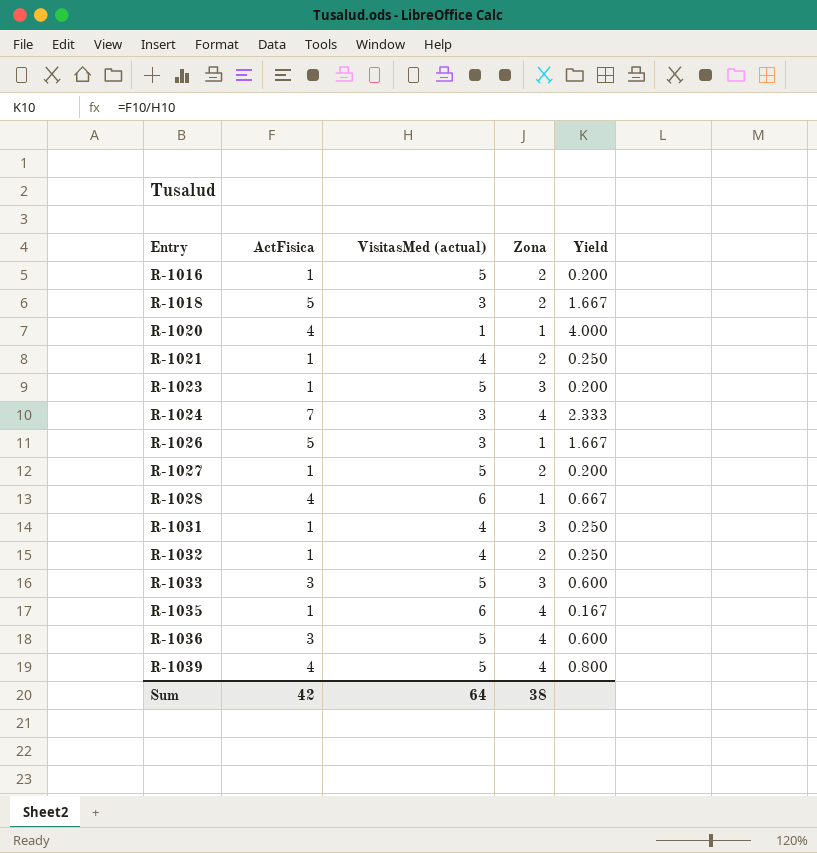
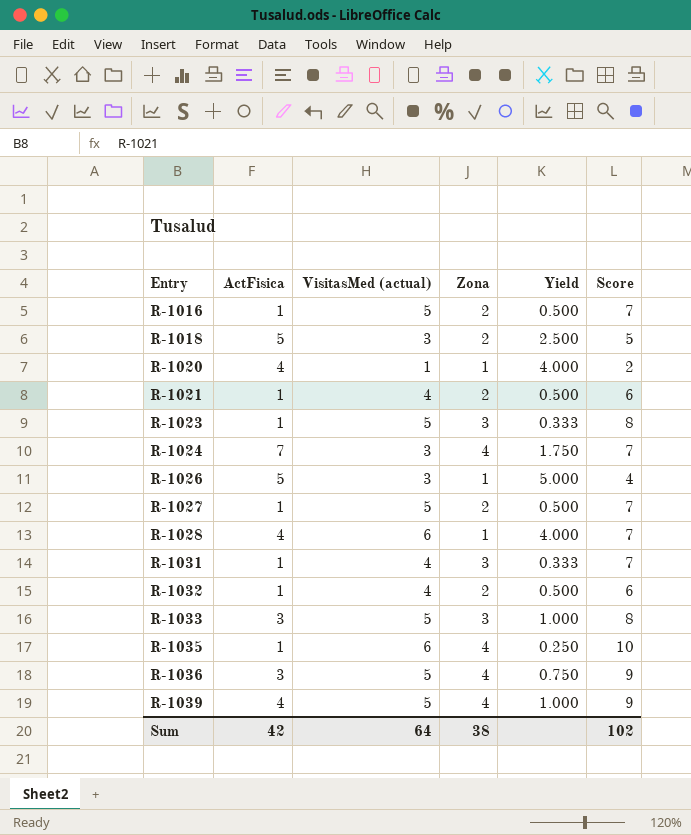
column Yield | formula: [ActFisica] / [VisitasMed (actual)] -> [ActFisica] / [Zona]
column Score | formula: none -> [VisitasMed (actual)] + [Zona]

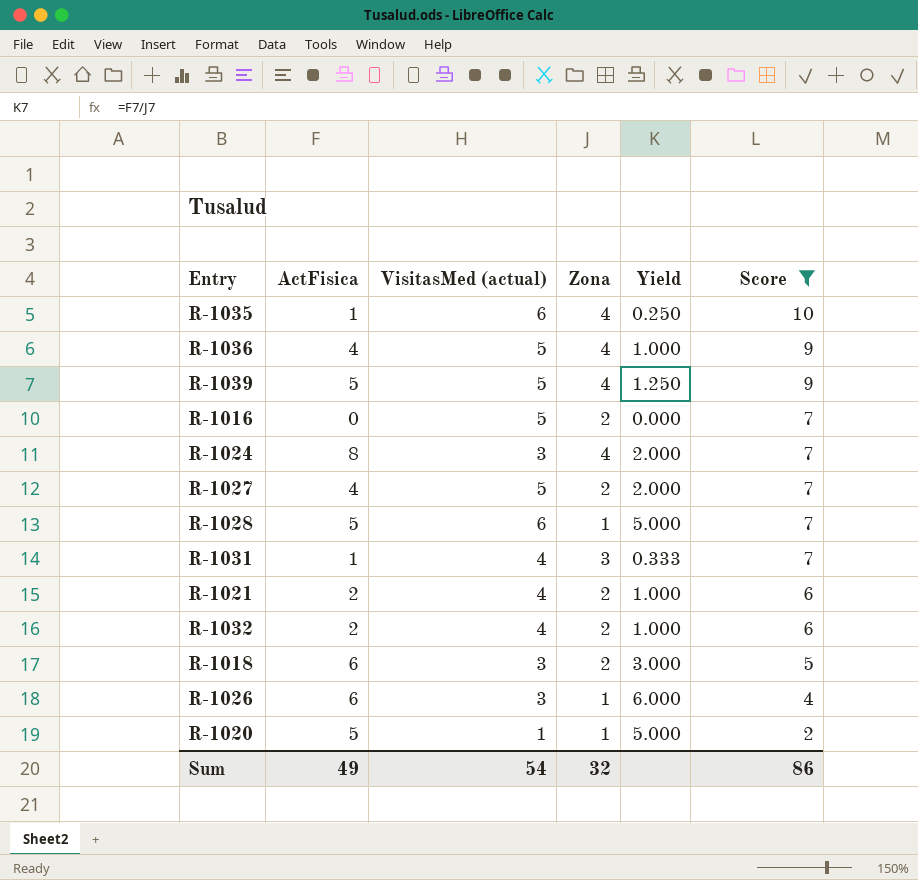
filter: none -> Score != 8
row order: Entry ascending -> Score descending
R-1036 | ActFisica: 3 -> 4
R-1036 | Yield: 0.750 -> 1.000
R-1039 | ActFisica: 4 -> 5
R-1039 | Yield: 1.000 -> 1.250
R-1016 | ActFisica: 1 -> 0
R-1016 | Yield: 0.500 -> 0.000
R-1024 | ActFisica: 7 -> 8
R-1024 | Yield: 1.750 -> 2.000
R-1027 | ActFisica: 1 -> 4
R-1027 | Yield: 0.500 -> 2.000
R-1028 | ActFisica: 4 -> 5
R-1028 | Yield: 4.000 -> 5.000
R-1021 | ActFisica: 1 -> 2
R-1021 | Yield: 0.500 -> 1.000
R-1032 | ActFisica: 1 -> 2
R-1032 | Yield: 0.500 -> 1.000
R-1018 | ActFisica: 5 -> 6
R-1018 | Yield: 2.500 -> 3.000
R-1026 | ActFisica: 5 -> 6
R-1026 | Yield: 5.000 -> 6.000
R-1020 | ActFisica: 4 -> 5
R-1020 | Yield: 4.000 -> 5.000
Sum | ActFisica: 42 -> 49
Sum | VisitasMed (actual): 64 -> 54
Sum | Zona: 38 -> 32
Sum | Score: 102 -> 86

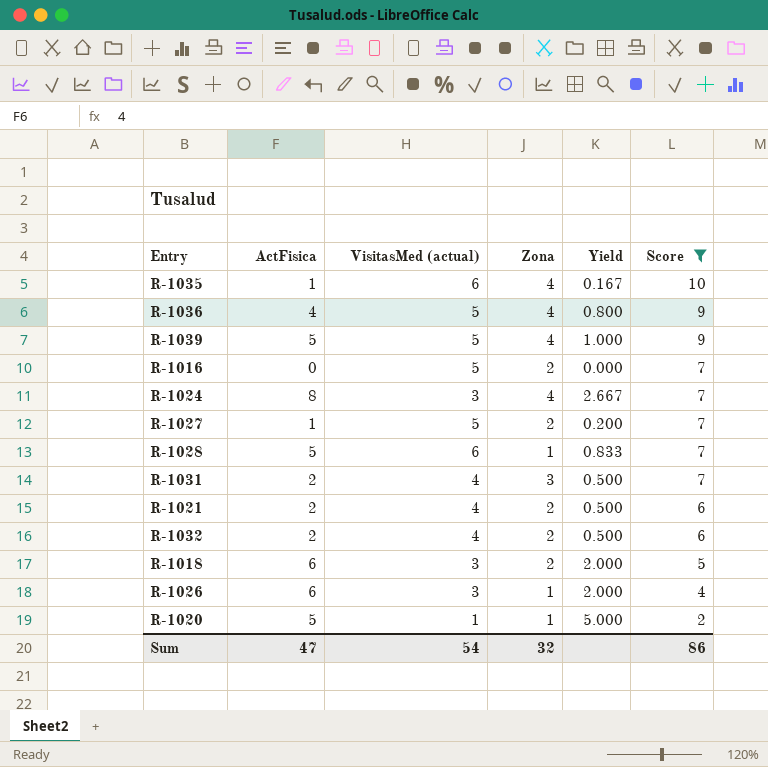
column Yield | formula: [ActFisica] / [Zona] -> [ActFisica] / [VisitasMed (actual)]
R-1027 | ActFisica: 4 -> 1
R-1031 | ActFisica: 1 -> 2
Sum | ActFisica: 49 -> 47

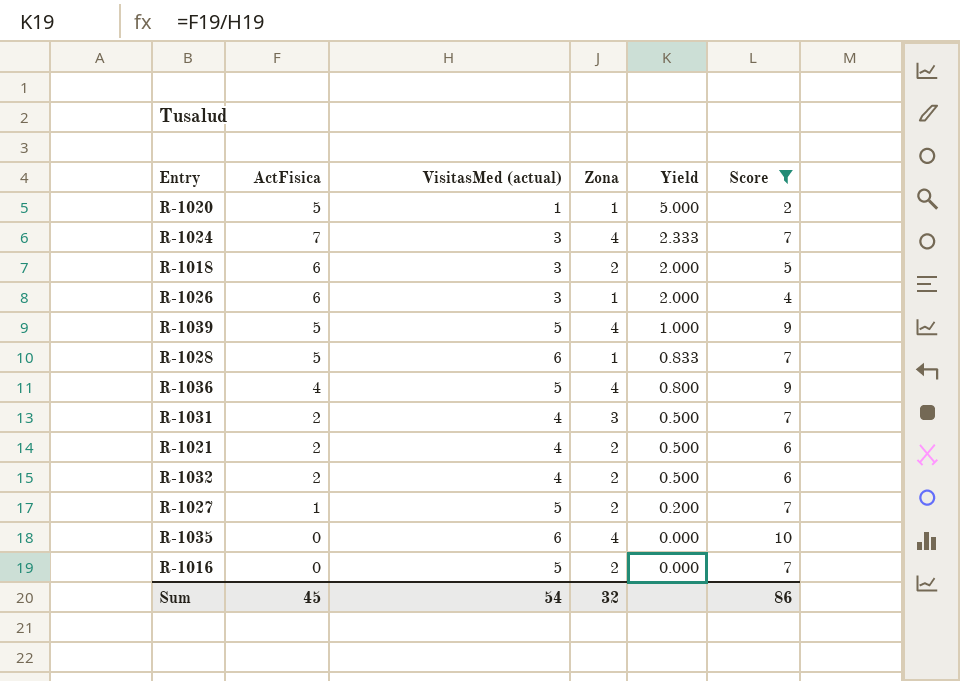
row order: Score descending -> Yield descending
R-1024 | ActFisica: 8 -> 7
R-1024 | Yield: 2.667 -> 2.333
R-1035 | ActFisica: 1 -> 0
R-1035 | Yield: 0.167 -> 0.000
Sum | ActFisica: 47 -> 45

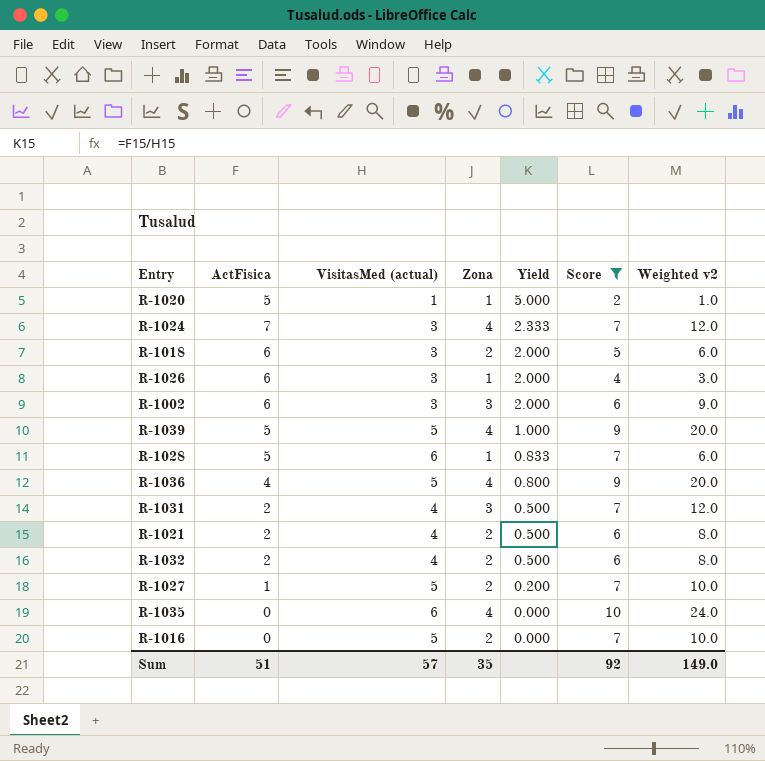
column Weighted v2 | formula: none -> [VisitasMed (actual)] * [Zona]
row R-1002: none -> 6 | 3 | 3 | 2.000 | 6 | 9.0
Sum | ActFisica: 45 -> 51
Sum | VisitasMed (actual): 54 -> 57
Sum | Zona: 32 -> 35
Sum | Score: 86 -> 92

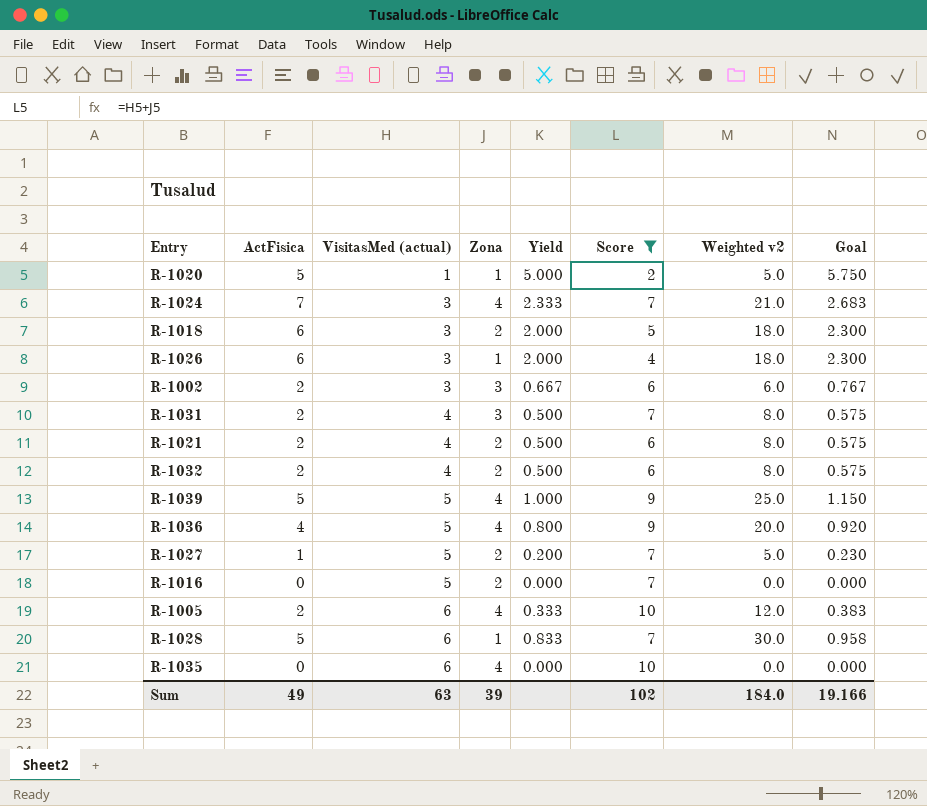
row order: Yield descending -> VisitasMed (actual) ascending
column Weighted v2 | formula: [VisitasMed (actual)] * [Zona] -> [ActFisica] * [VisitasMed (actual)]
column Goal | formula: none -> [Yield] * 1.15
R-1002 | ActFisica: 6 -> 2
R-1002 | Yield: 2.000 -> 0.667
row R-1005: none -> 2 | 6 | 4 | 0.333 | 10 | 12.0 | 0.383
Sum | ActFisica: 51 -> 49
Sum | VisitasMed (actual): 57 -> 63
Sum | Zona: 35 -> 39
Sum | Score: 92 -> 102
Sum | Weighted v2: 149.0 -> 184.0

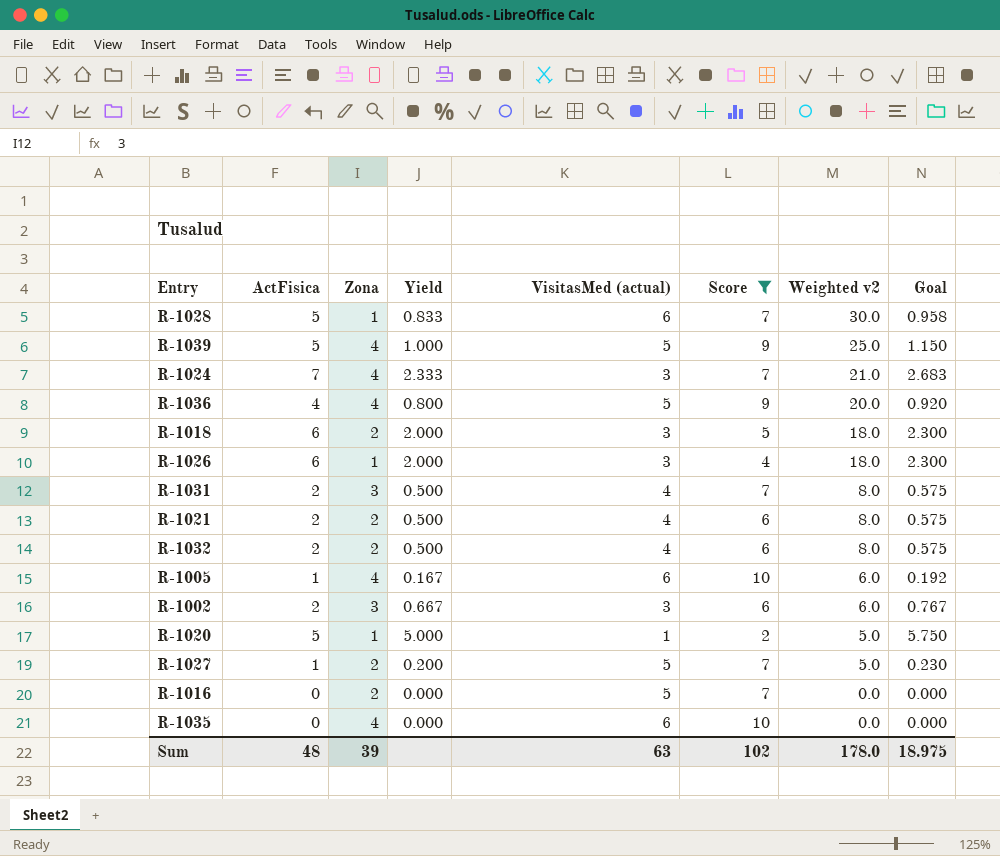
row order: VisitasMed (actual) ascending -> Weighted v2 descending
column VisitasMed (actual) | position: 3 -> 5
R-1005 | ActFisica: 2 -> 1
R-1005 | Yield: 0.333 -> 0.167
R-1005 | Weighted v2: 12.0 -> 6.0
R-1005 | Goal: 0.383 -> 0.192
Sum | ActFisica: 49 -> 48
Sum | Weighted v2: 184.0 -> 178.0
Sum | Goal: 19.166 -> 18.975

